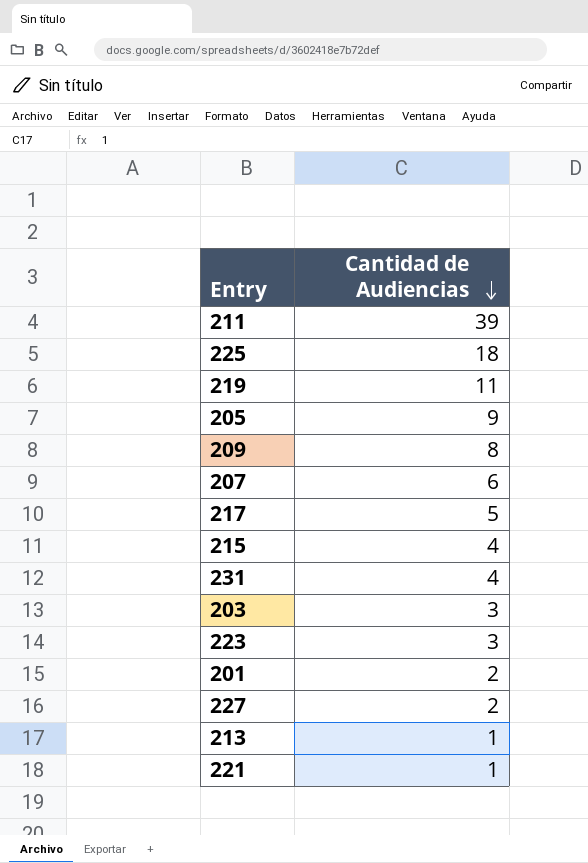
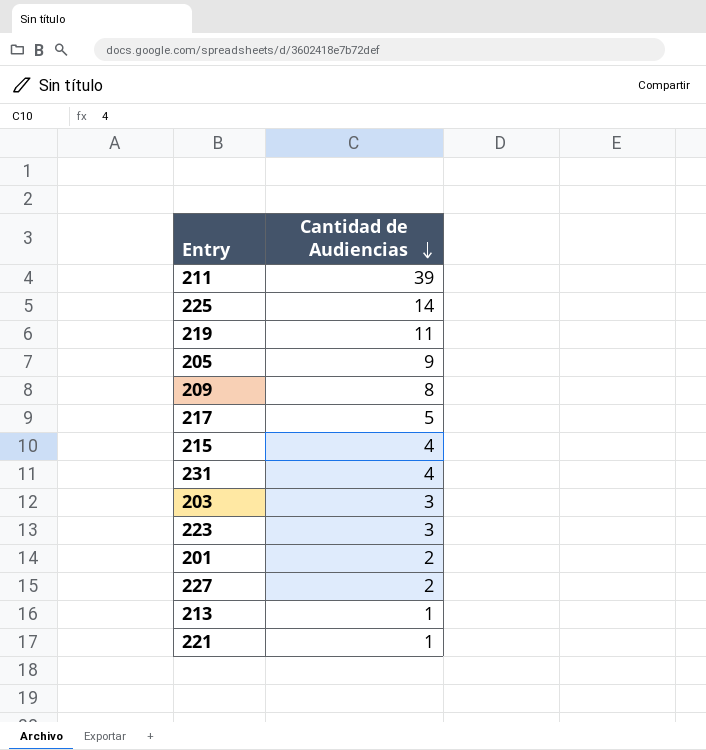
row 207: 6 -> none
225 | Cantidad de Audiencias: 18 -> 14

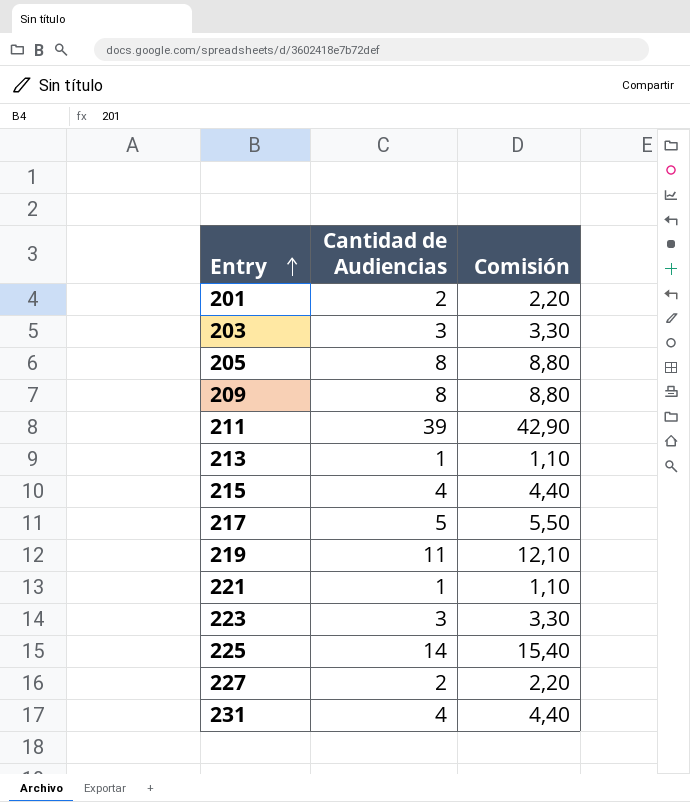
row order: Cantidad de Audiencias descending -> Entry ascending
column Comisión | formula: none -> [Cantidad de Audiencias] * 1,1
205 | Cantidad de Audiencias: 9 -> 8

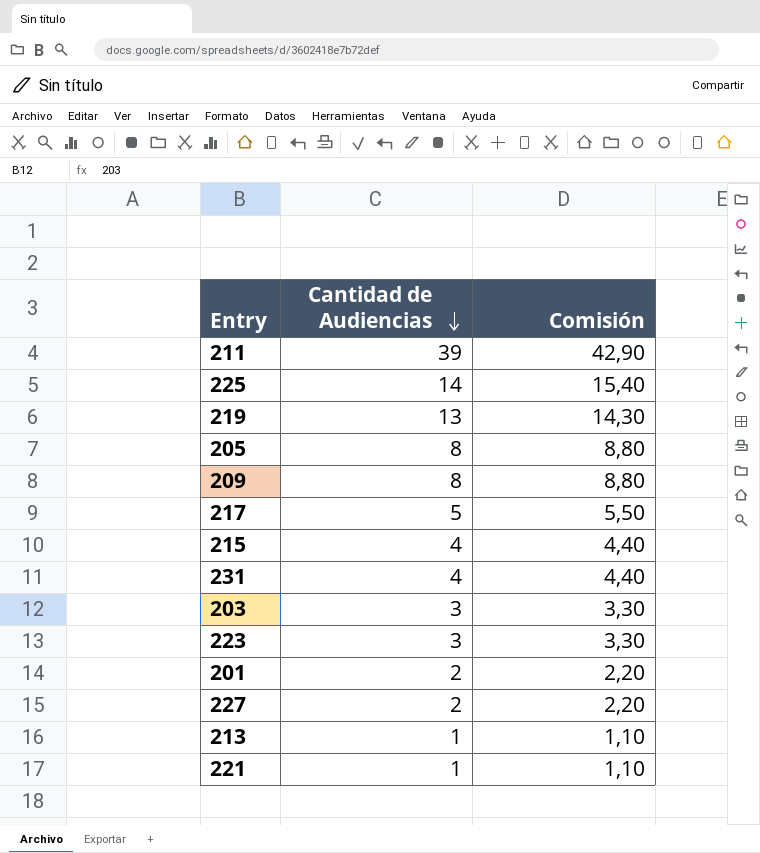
row order: Entry ascending -> Cantidad de Audiencias descending
219 | Cantidad de Audiencias: 11 -> 13
219 | Comisión: 12,10 -> 14,30

